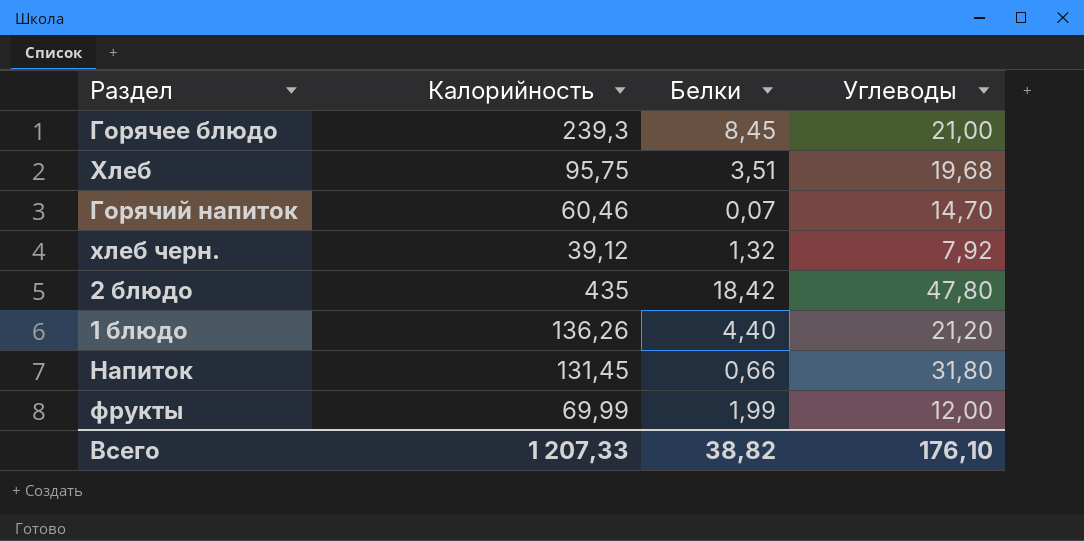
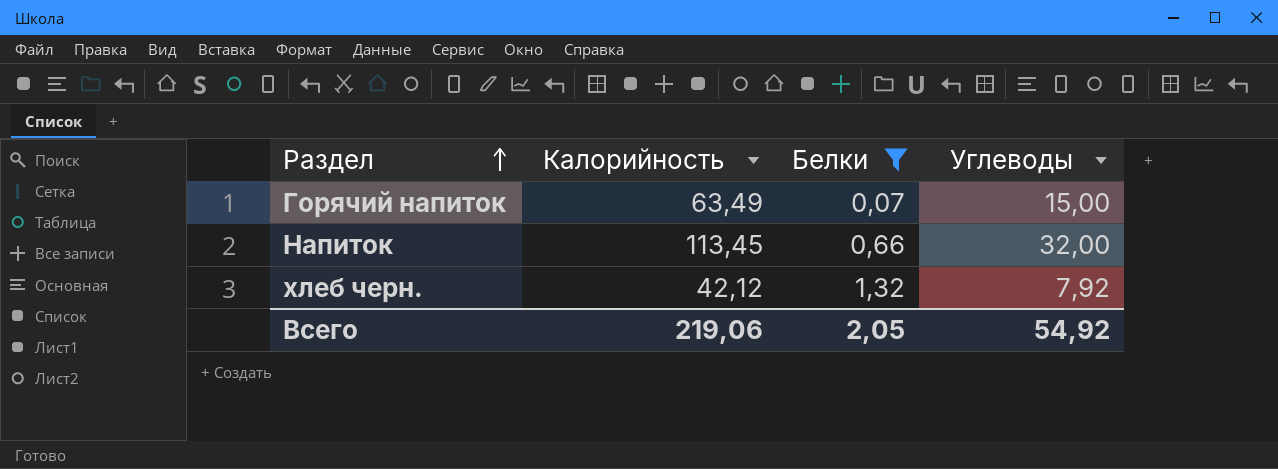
filter: none -> Белки <= 1,32
row order: none -> Раздел ascending
Горячий напиток | Калорийность: 60,46 -> 63,49
Горячий напиток | Углеводы: 14,70 -> 15,00
Напиток | Калорийность: 131,45 -> 113,45
Напиток | Углеводы: 31,80 -> 32,00
хлеб черн. | Калорийность: 39,12 -> 42,12
Всего | Калорийность: 1 207,33 -> 219,06
Всего | Белки: 38,82 -> 2,05
Всего | Углеводы: 176,10 -> 54,92

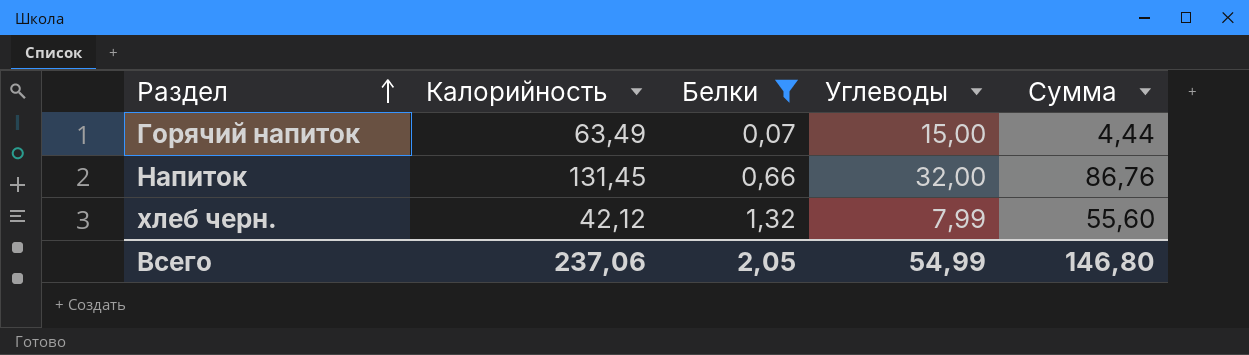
column Сумма | formula: none -> [Калорийность] * [Белки]
Напиток | Калорийность: 113,45 -> 131,45
хлеб черн. | Углеводы: 7,92 -> 7,99
Всего | Калорийность: 219,06 -> 237,06
Всего | Углеводы: 54,92 -> 54,99

